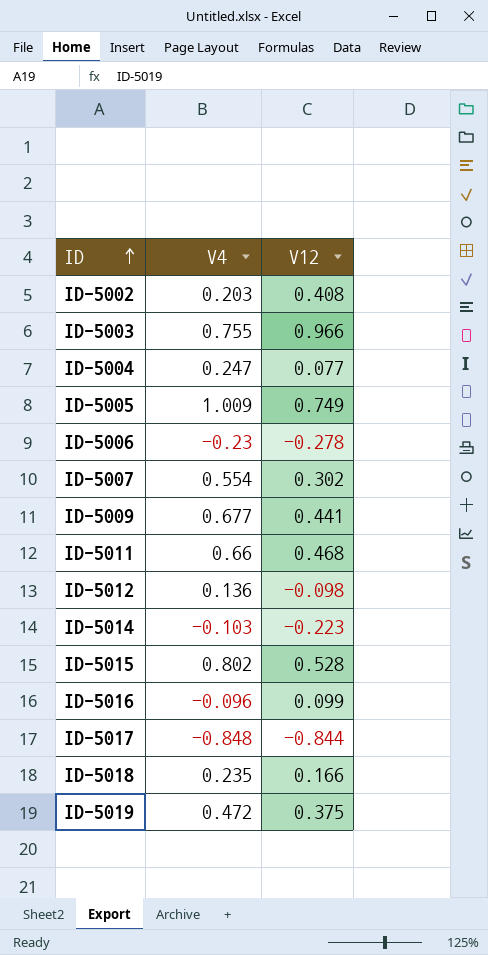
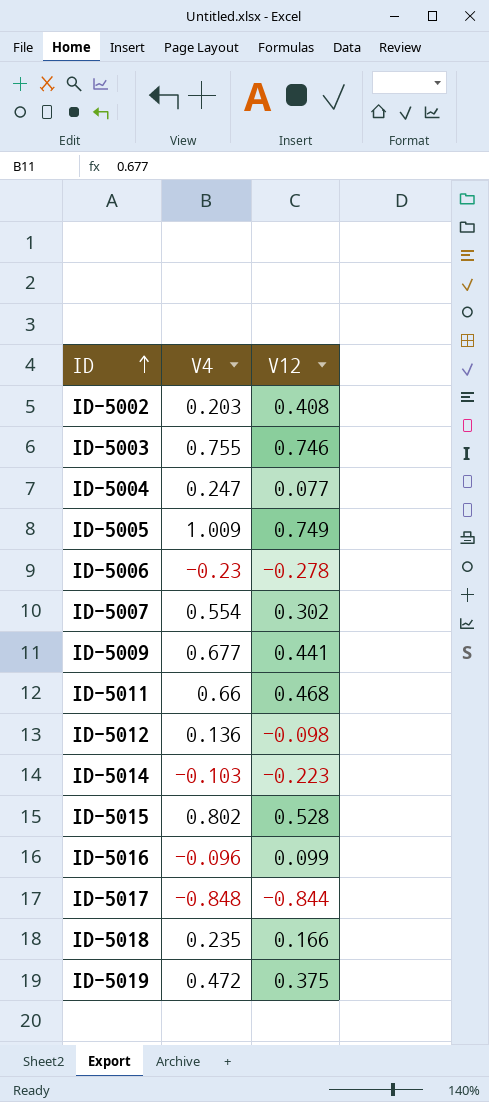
ID-5003 | V12: 0.966 -> 0.746

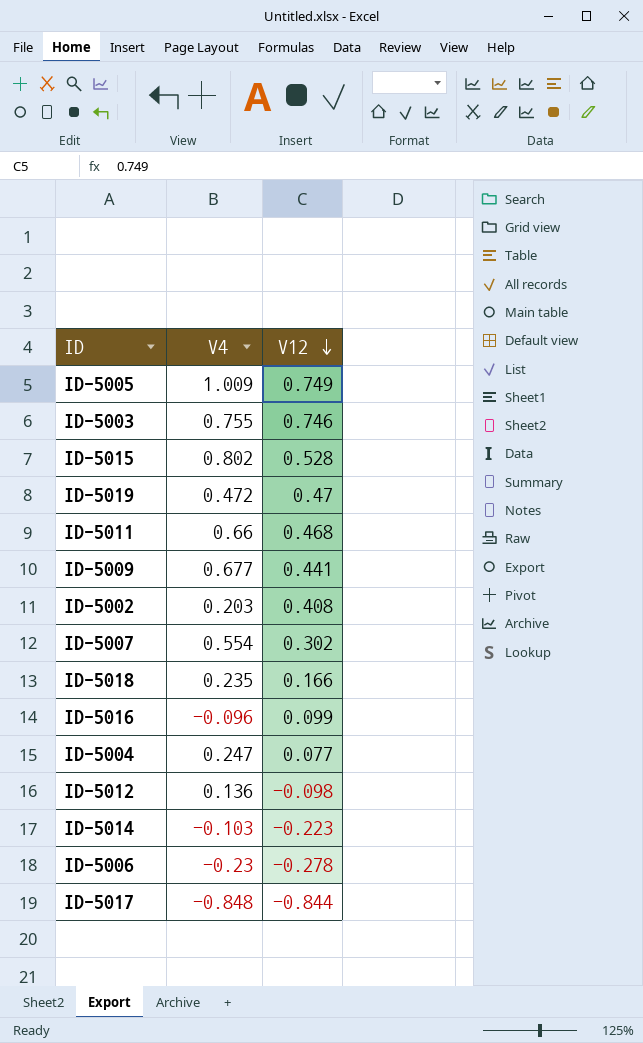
row order: ID ascending -> V12 descending
ID-5019 | V12: 0.375 -> 0.47

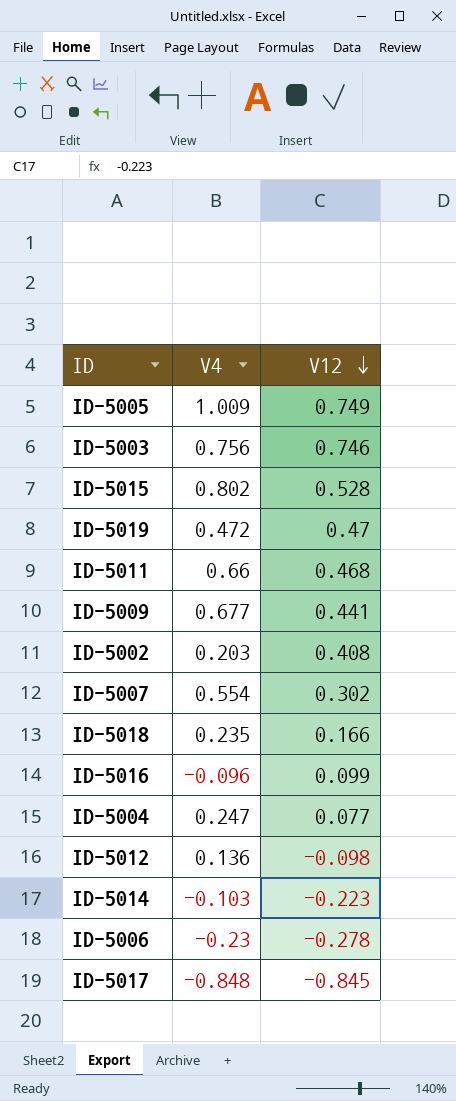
ID-5003 | V4: 0.755 -> 0.756
ID-5017 | V12: -0.844 -> -0.845

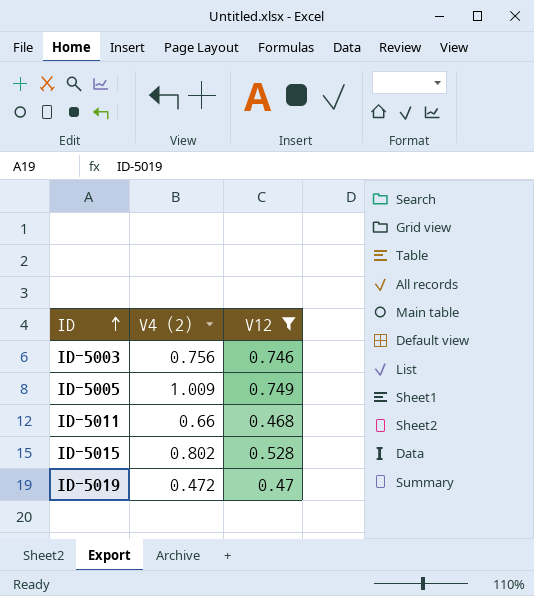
filter: none -> V12 >= 0.468
row order: V12 descending -> ID ascending
column name: V4 -> V4 (2)

